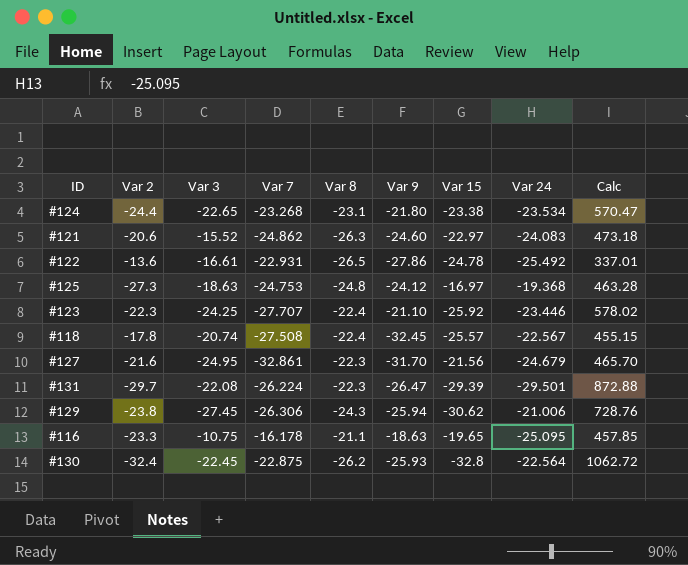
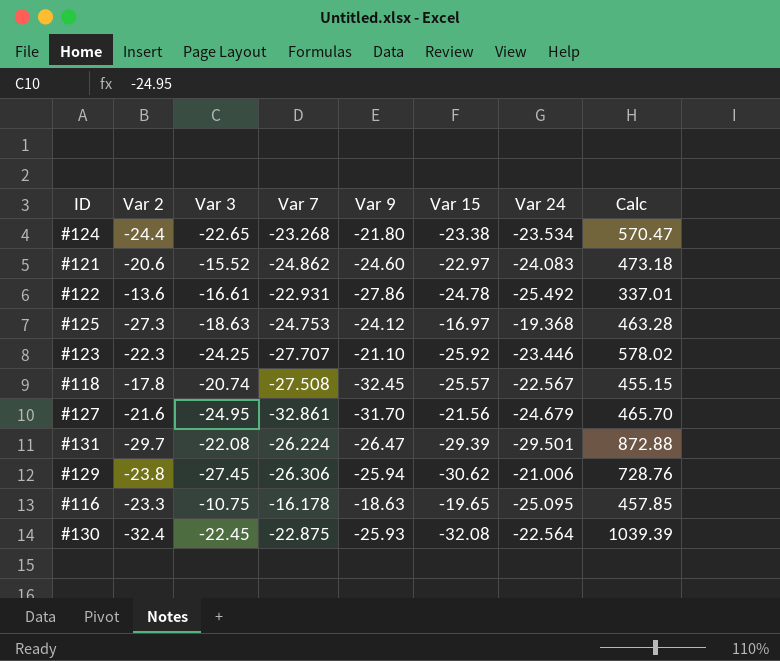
column Var 8 | position: 5 -> none
#130 | Var 15: -32.8 -> -32.08
#130 | Calc: 1062.72 -> 1039.39

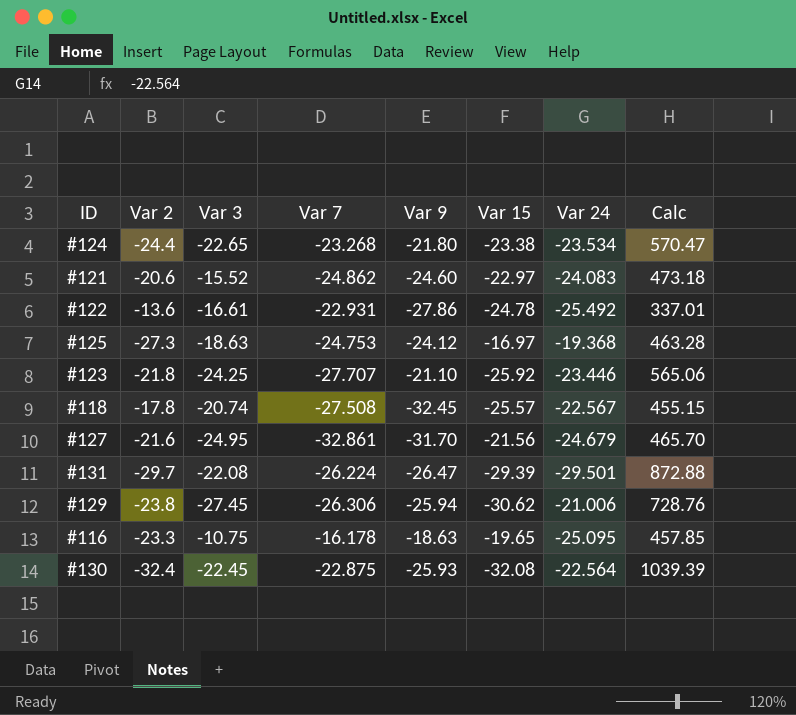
#123 | Var 2: -22.3 -> -21.8
#123 | Calc: 578.02 -> 565.06

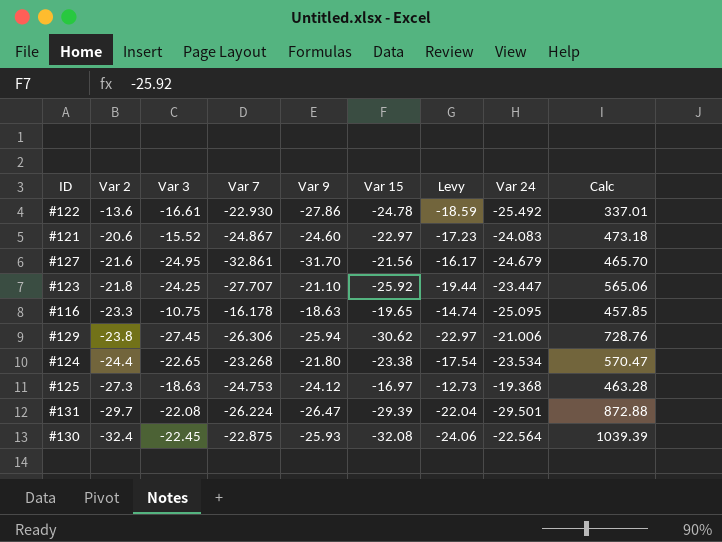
row order: none -> Var 2 descending
column Levy | formula: none -> [Var 15] * 0.75
row #118: -17.8 | -20.74 | -27.508 | -32.45 | -25.57 | -22.567 | 455.15 -> none
#122 | Var 7: -22.931 -> -22.930
#121 | Var 7: -24.862 -> -24.867
#123 | Var 24: -23.446 -> -23.447

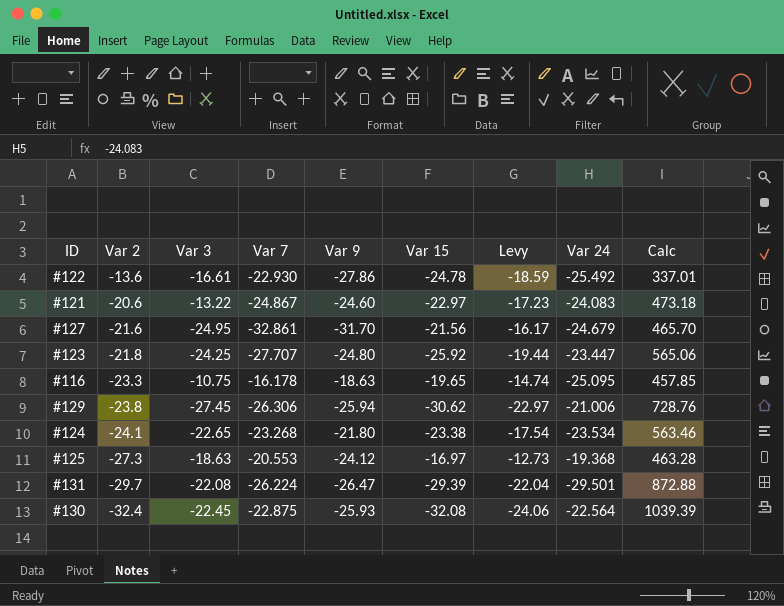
#121 | Var 3: -15.52 -> -13.22
#123 | Var 9: -21.10 -> -24.80
#124 | Var 2: -24.4 -> -24.1
#124 | Calc: 570.47 -> 563.46
#125 | Var 7: -24.753 -> -20.553

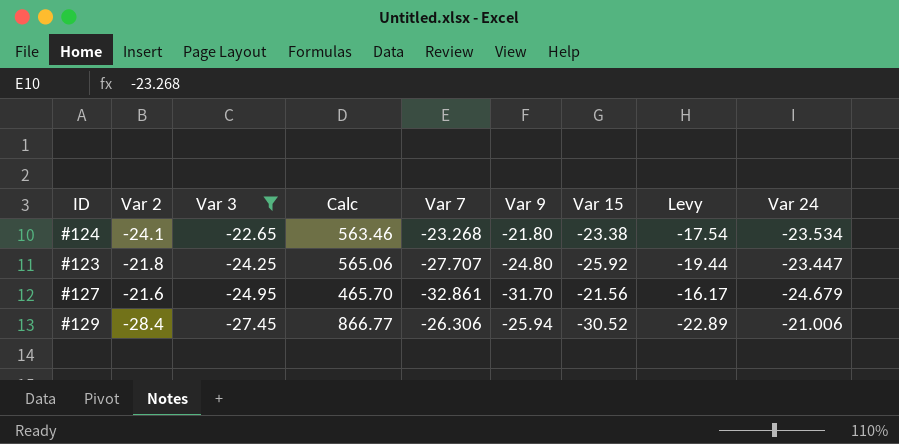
filter: none -> Var 3 <= -22.65
row order: Var 2 descending -> Var 3 descending
column Calc | position: 9 -> 4
#129 | Var 2: -23.8 -> -28.4
#129 | Calc: 728.76 -> 866.77
#129 | Var 15: -30.62 -> -30.52
#129 | Levy: -22.97 -> -22.89

